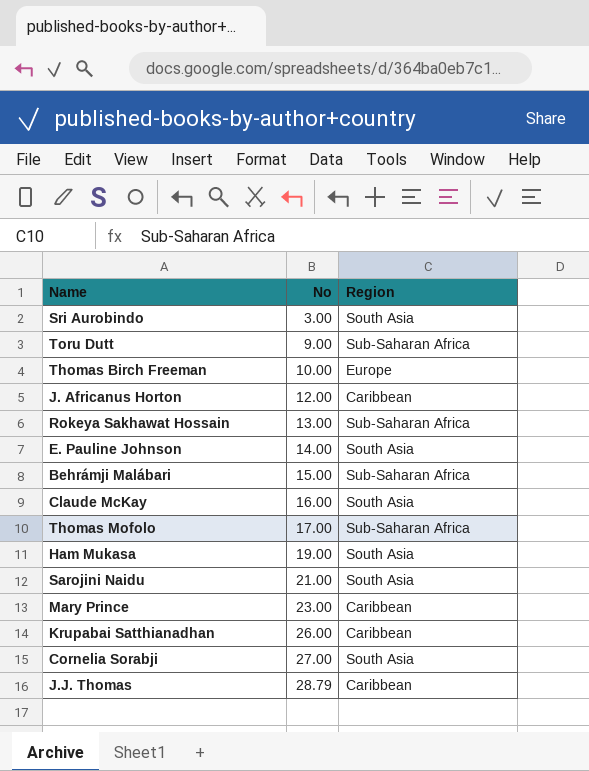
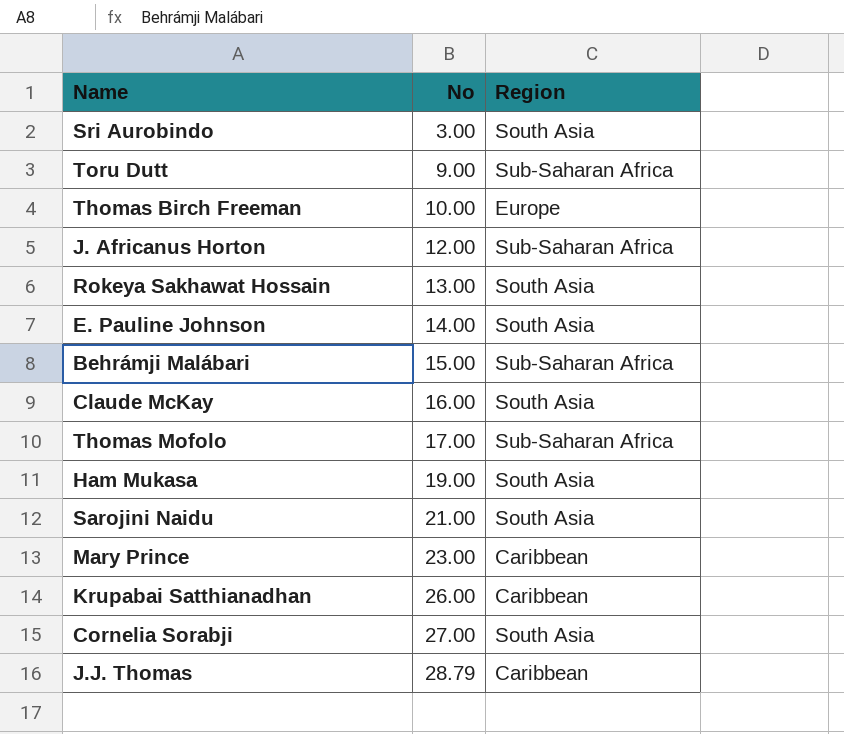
J. Africanus Horton | Region: Caribbean -> Sub-Saharan Africa
Rokeya Sakhawat Hossain | Region: Sub-Saharan Africa -> South Asia

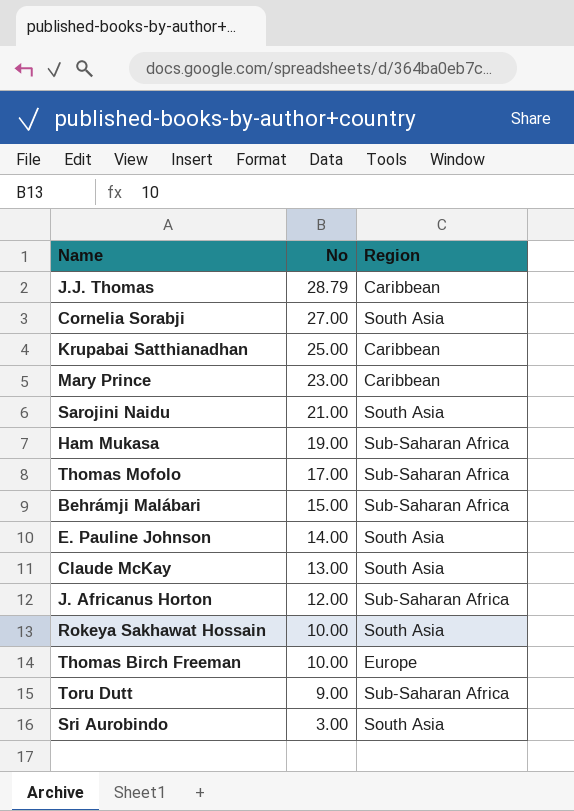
row order: No ascending -> No descending
Krupabai Satthianadhan | No: 26.00 -> 25.00
Ham Mukasa | Region: South Asia -> Sub-Saharan Africa
Claude McKay | No: 16.00 -> 13.00
Rokeya Sakhawat Hossain | No: 13.00 -> 10.00

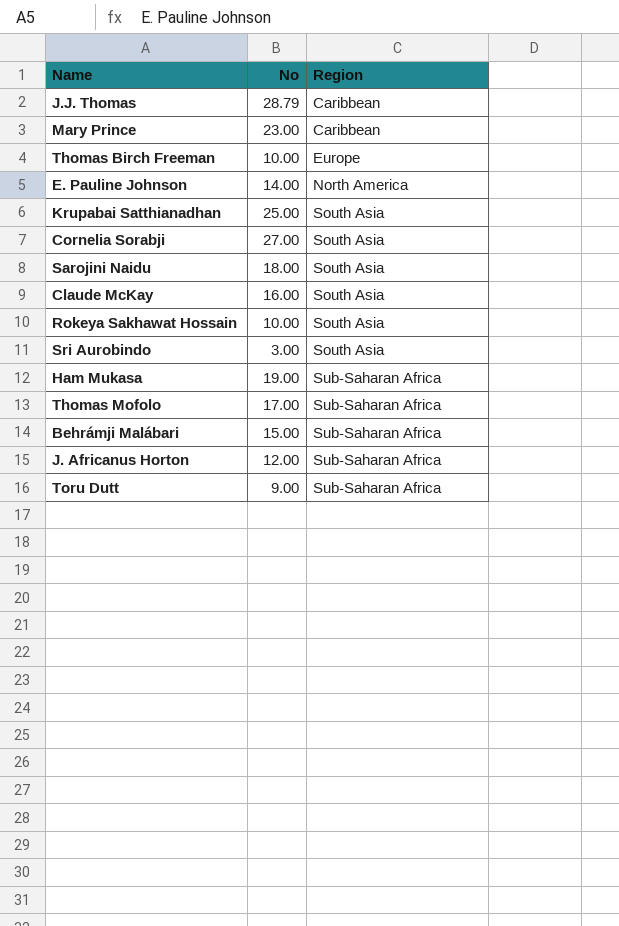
row order: No descending -> Region ascending
E. Pauline Johnson | Region: South Asia -> North America
Krupabai Satthianadhan | Region: Caribbean -> South Asia
Sarojini Naidu | No: 21.00 -> 18.00
Claude McKay | No: 13.00 -> 16.00

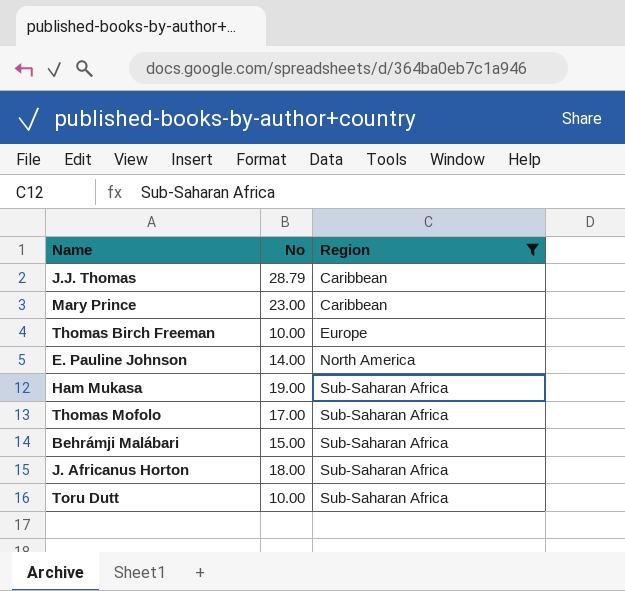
filter: none -> Region != South Asia
J. Africanus Horton | No: 12.00 -> 18.00
Toru Dutt | No: 9.00 -> 10.00

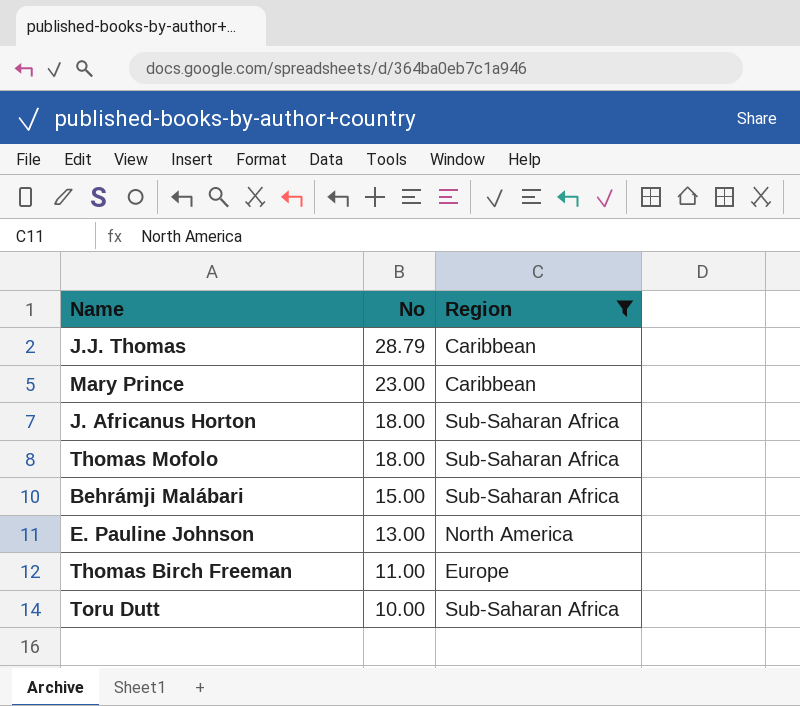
row order: Region ascending -> No descending
row Ham Mukasa: 19.00 | Sub-Saharan Africa -> none
Thomas Mofolo | No: 17.00 -> 18.00
E. Pauline Johnson | No: 14.00 -> 13.00
Thomas Birch Freeman | No: 10.00 -> 11.00

